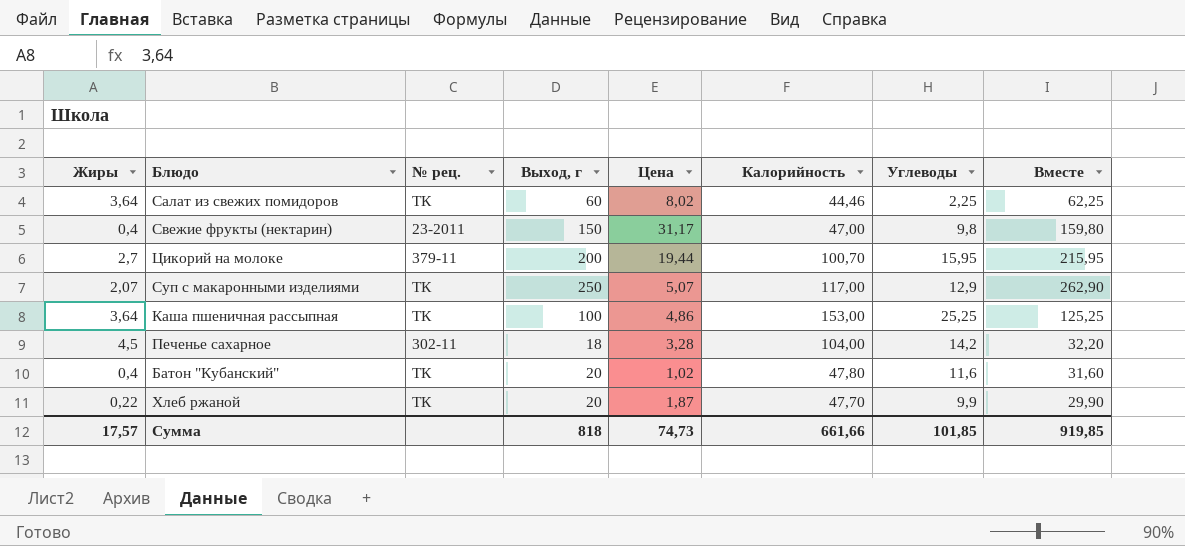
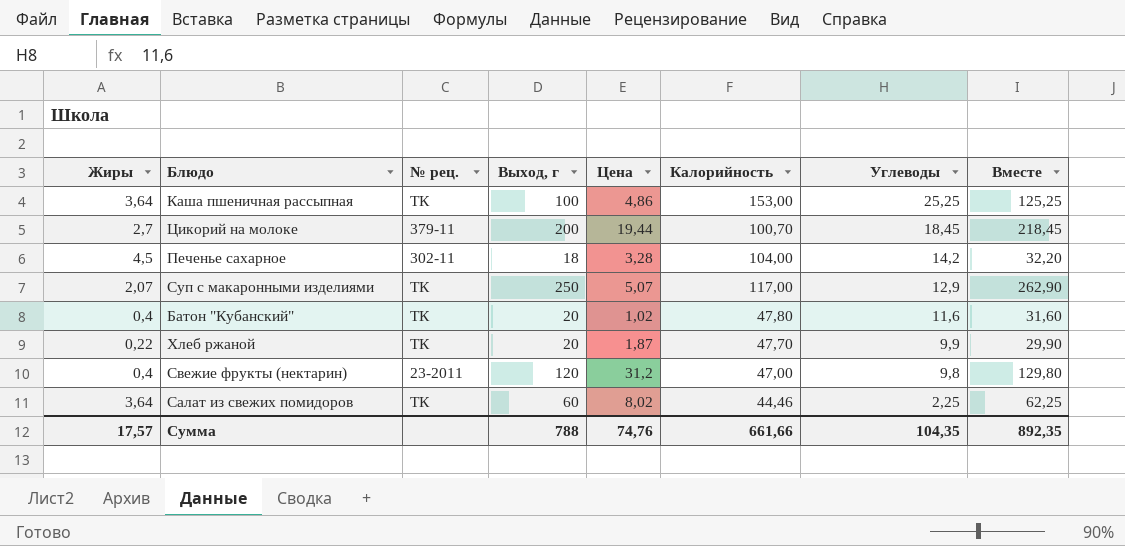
row order: none -> Углеводы descending
Цикорий на молоке | Углеводы: 15,95 -> 18,45
Цикорий на молоке | Вместе: 215,95 -> 218,45
Свежие фрукты (нектарин) | Выход, г: 150 -> 120
Свежие фрукты (нектарин) | Цена: 31,17 -> 31,2
Свежие фрукты (нектарин) | Вместе: 159,80 -> 129,80
Сумма | Выход, г: 818 -> 788
Сумма | Цена: 74,73 -> 74,76
Сумма | Углеводы: 101,85 -> 104,35
Сумма | Вместе: 919,85 -> 892,35

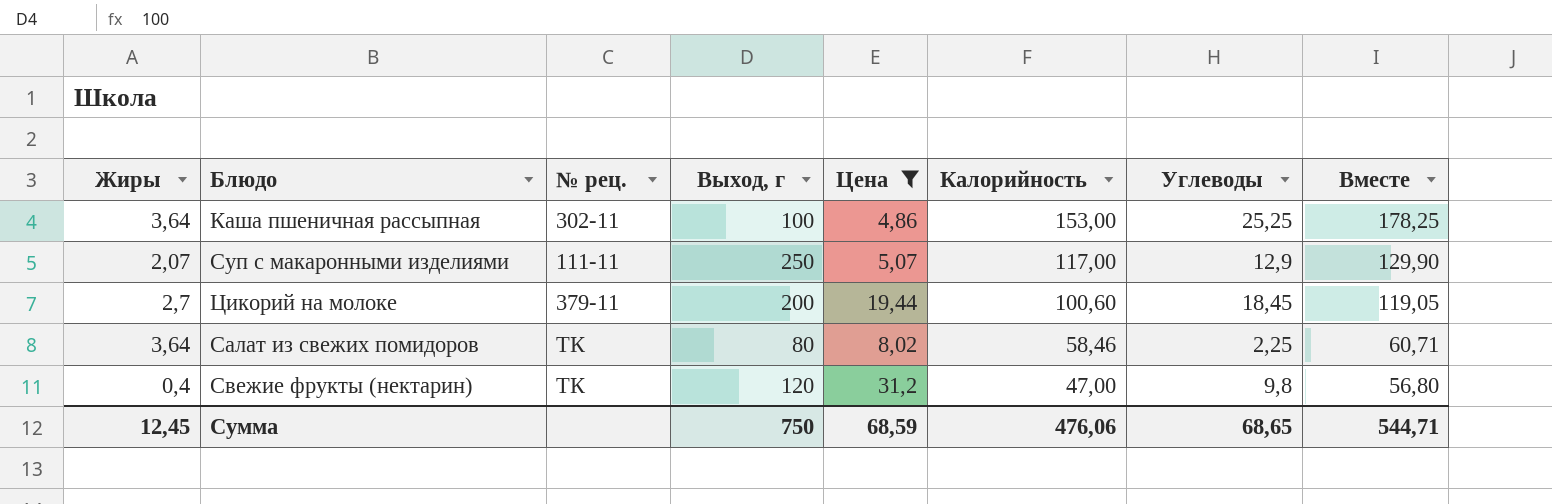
filter: none -> Цена >= 4,86
row order: Углеводы descending -> Калорийность descending
column Вместе | formula: [Выход, г] + [Углеводы] -> [Калорийность] + [Углеводы]
Каша пшеничная рассыпная | № рец.: ТК -> 302-11
Суп с макаронными изделиями | № рец.: ТК -> 111-11
Цикорий на молоке | Калорийность: 100,70 -> 100,60
Салат из свежих помидоров | Выход, г: 60 -> 80
Салат из свежих помидоров | Калорийность: 44,46 -> 58,46
Свежие фрукты (нектарин) | № рец.: 23-2011 -> ТК
Сумма | Жиры: 17,57 -> 12,45
Сумма | Выход, г: 788 -> 750
Сумма | Цена: 74,76 -> 68,59
Сумма | Калорийность: 661,66 -> 476,06
Сумма | Углеводы: 104,35 -> 68,65
Сумма | Вместе: 892,35 -> 544,71

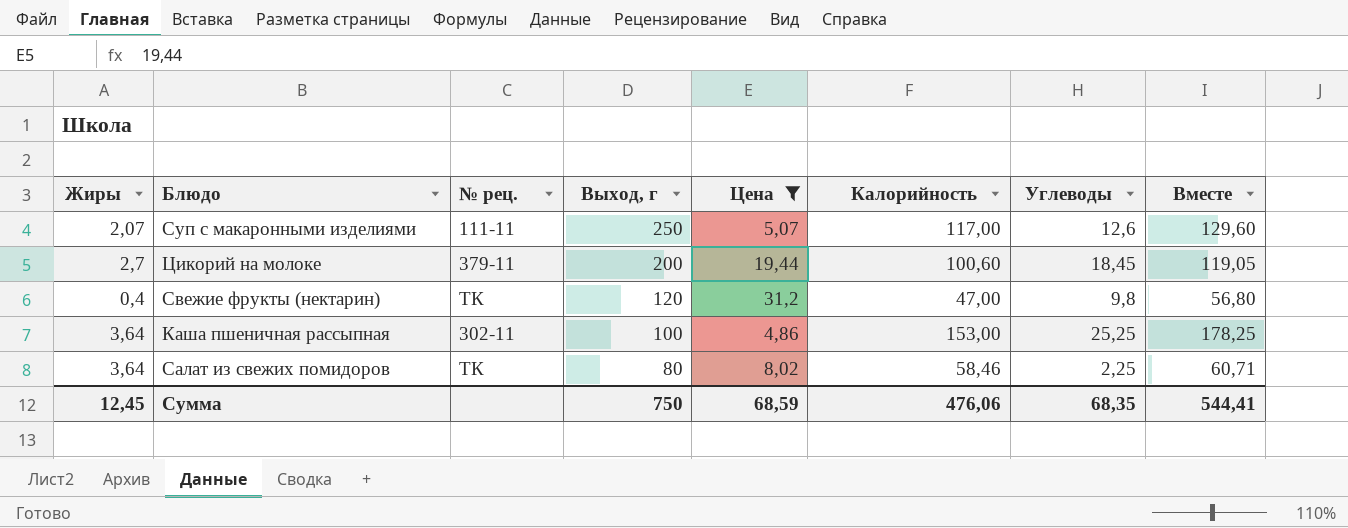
row order: Калорийность descending -> Выход, г descending
Суп с макаронными изделиями | Углеводы: 12,9 -> 12,6
Суп с макаронными изделиями | Вместе: 129,90 -> 129,60
Сумма | Углеводы: 68,65 -> 68,35
Сумма | Вместе: 544,71 -> 544,41

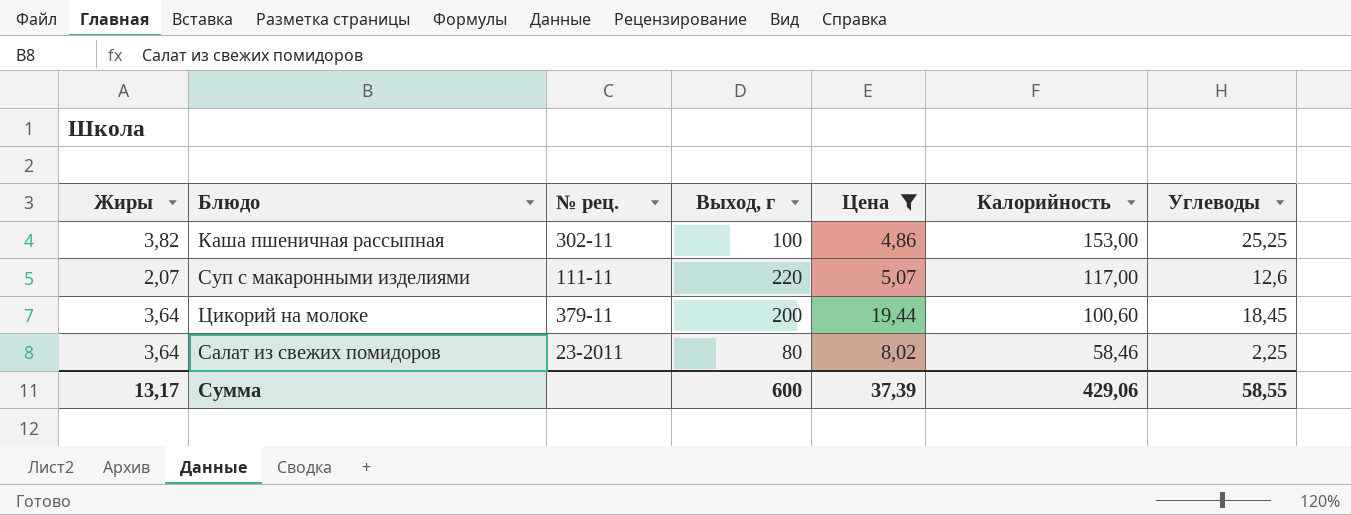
row order: Выход, г descending -> Калорийность descending
column Вместе | formula: [Калорийность] + [Углеводы] -> none
row Свежие фрукты (нектарин): 0,4 | ТК | 120 | 31,2 | 47,00 | 9,8 | 56,80 -> none
Каша пшеничная рассыпная | Жиры: 3,64 -> 3,82
Суп с макаронными изделиями | Выход, г: 250 -> 220
Цикорий на молоке | Жиры: 2,7 -> 3,64
Салат из свежих помидоров | № рец.: ТК -> 23-2011
Сумма | Жиры: 12,45 -> 13,17
Сумма | Выход, г: 750 -> 600
Сумма | Цена: 68,59 -> 37,39
Сумма | Калорийность: 476,06 -> 429,06
Сумма | Углеводы: 68,35 -> 58,55

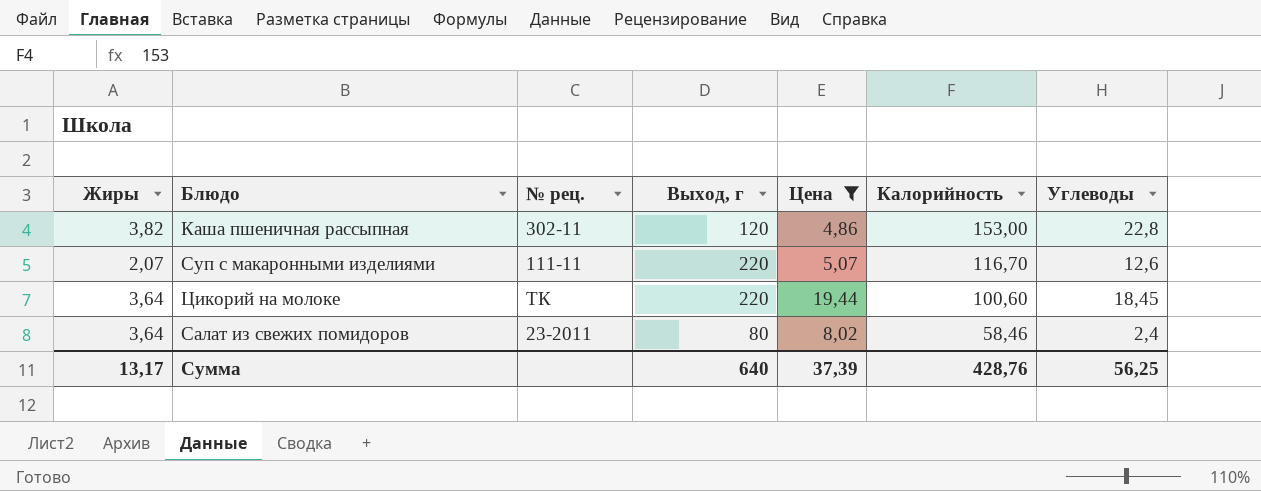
Каша пшеничная рассыпная | Выход, г: 100 -> 120
Каша пшеничная рассыпная | Углеводы: 25,25 -> 22,8
Суп с макаронными изделиями | Калорийность: 117,00 -> 116,70
Цикорий на молоке | № рец.: 379-11 -> ТК
Цикорий на молоке | Выход, г: 200 -> 220
Салат из свежих помидоров | Углеводы: 2,25 -> 2,4
Сумма | Выход, г: 600 -> 640
Сумма | Калорийность: 429,06 -> 428,76
Сумма | Углеводы: 58,55 -> 56,25

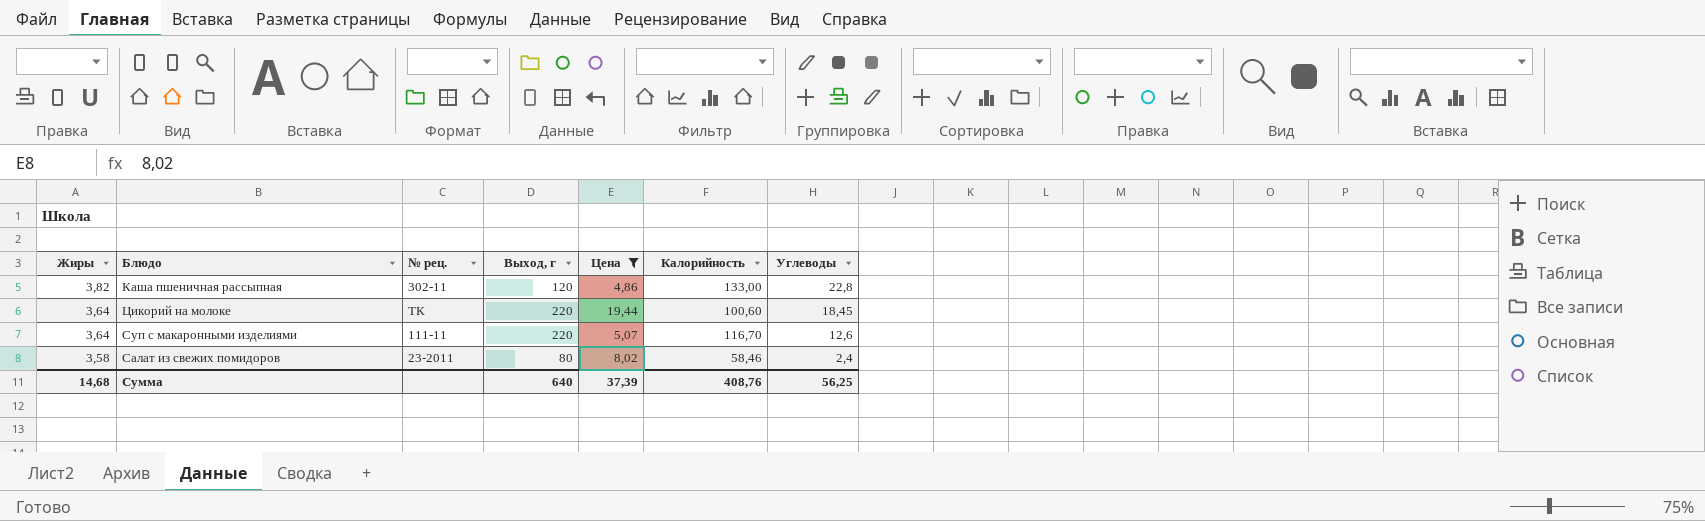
row order: Калорийность descending -> Жиры descending
Каша пшеничная рассыпная | Калорийность: 153,00 -> 133,00
Суп с макаронными изделиями | Жиры: 2,07 -> 3,64
Салат из свежих помидоров | Жиры: 3,64 -> 3,58
Сумма | Жиры: 13,17 -> 14,68
Сумма | Калорийность: 428,76 -> 408,76

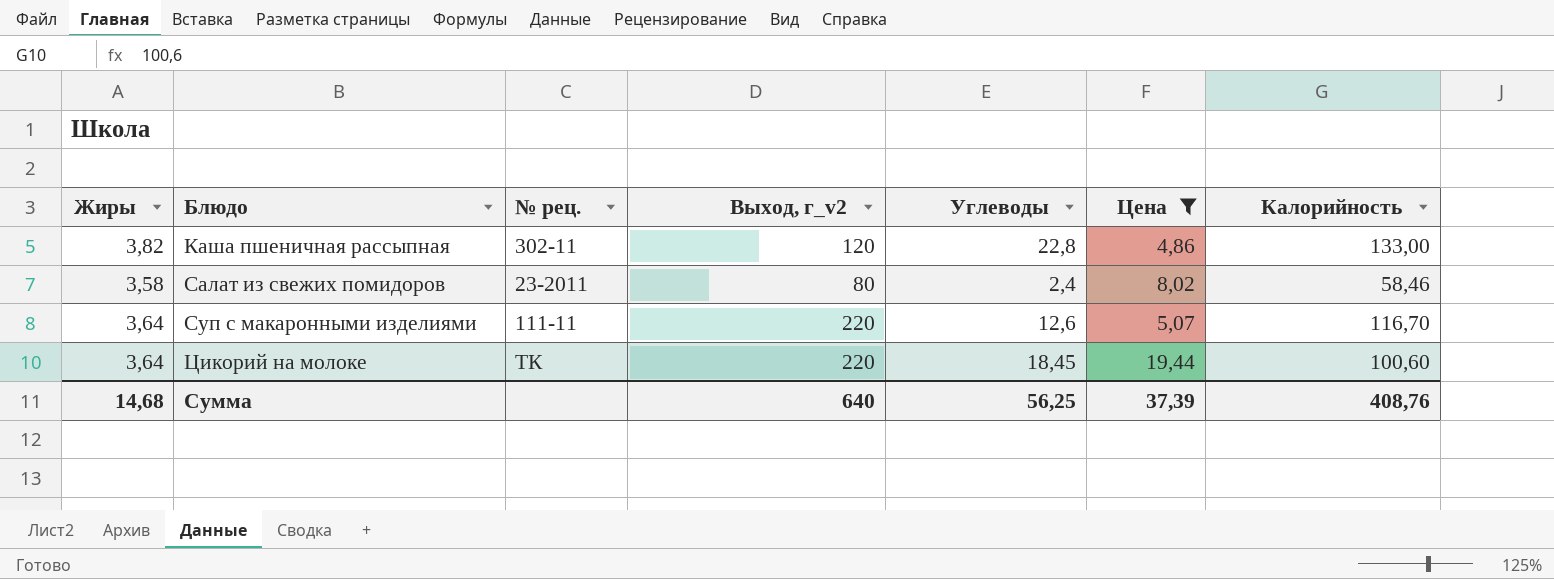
row order: Жиры descending -> Блюдо ascending
column name: Выход, г -> Выход, г_v2
column Углеводы | position: 7 -> 5

